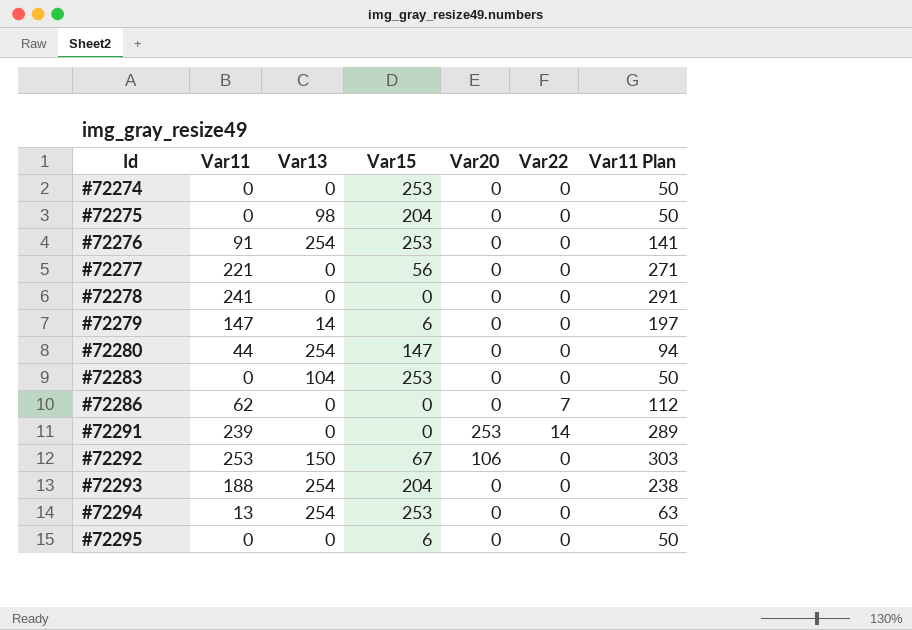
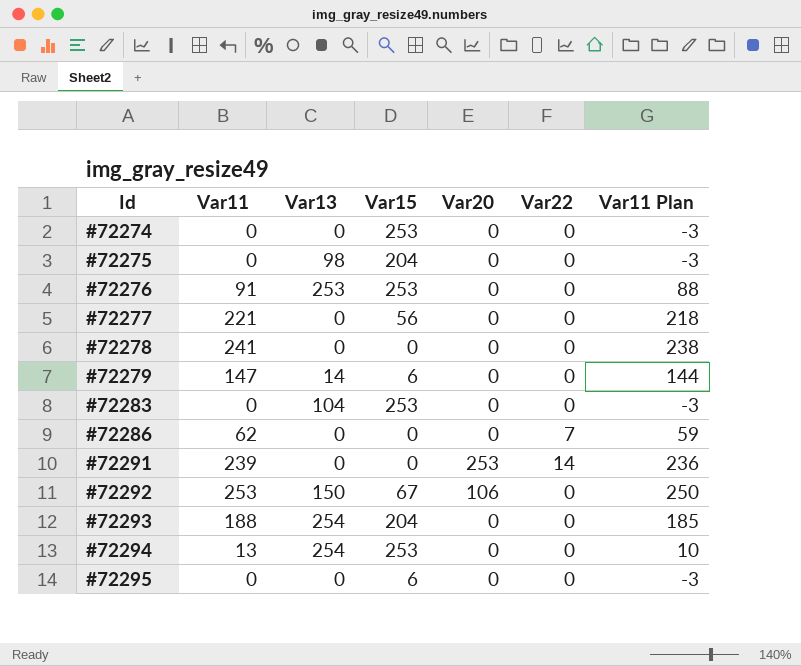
column Var11 Plan | formula: [Var11] + 50 -> [Var11] - 3
row #72280: 44 | 254 | 147 | 0 | 0 | 94 -> none
#72276 | Var13: 254 -> 253

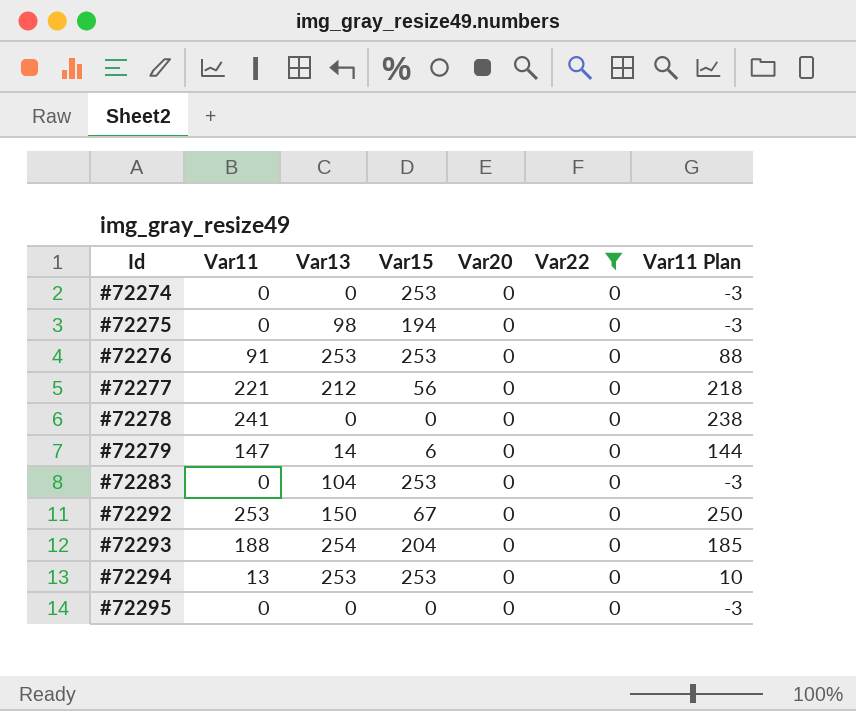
filter: none -> Var22 = 0
#72275 | Var15: 204 -> 194
#72277 | Var13: 0 -> 212
#72292 | Var20: 106 -> 0
#72294 | Var13: 254 -> 253
#72295 | Var15: 6 -> 0

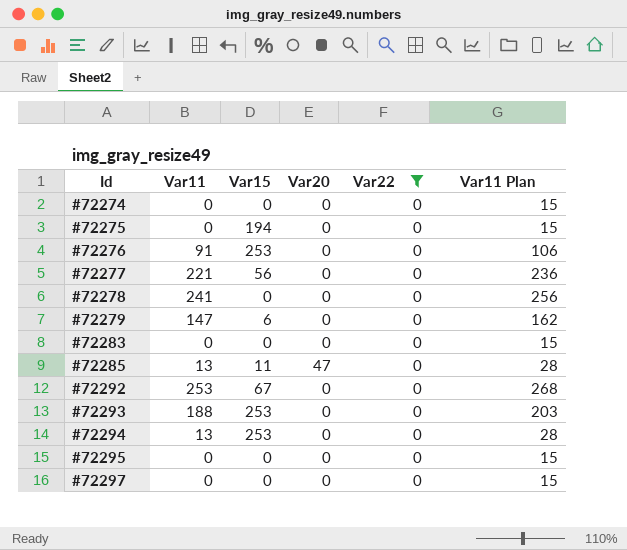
column Var13 | position: 3 -> none
column Var11 Plan | formula: [Var11] - 3 -> [Var11] + 15
#72274 | Var15: 253 -> 0
#72283 | Var15: 253 -> 0
row #72285: none -> 13 | 11 | 47 | 0 | 28
#72293 | Var15: 204 -> 253
row #72297: none -> 0 | 0 | 0 | 0 | 15

